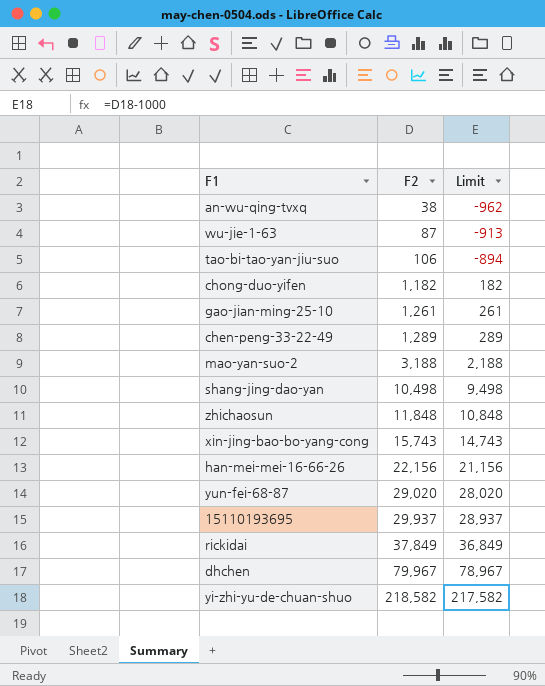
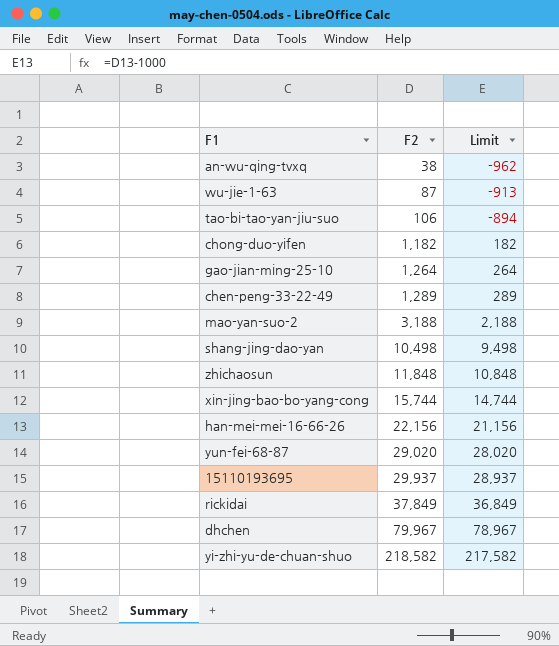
gao-jian-ming-25-10 | F2: 1,261 -> 1,264
gao-jian-ming-25-10 | Limit: 261 -> 264
xin-jing-bao-bo-yang-cong | F2: 15,743 -> 15,744
xin-jing-bao-bo-yang-cong | Limit: 14,743 -> 14,744

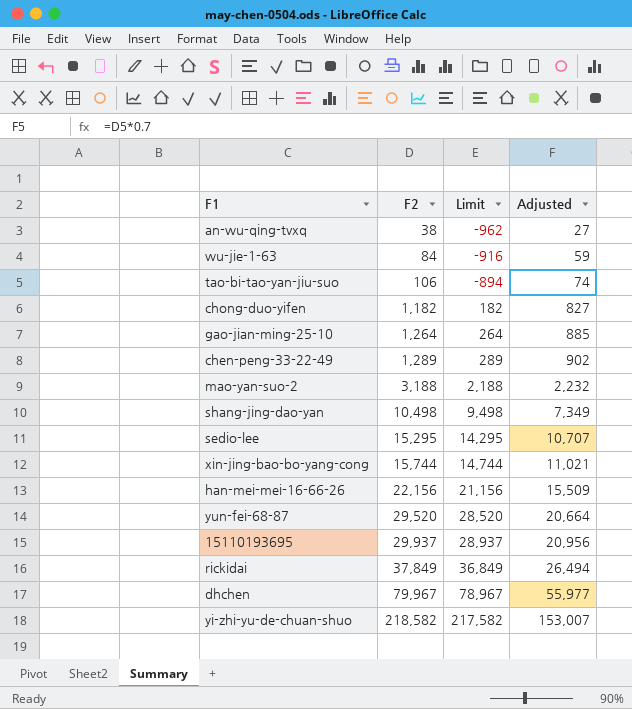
column Adjusted | formula: none -> [F2] * 0.7
row zhichaosun: 11,848 | 10,848 -> none
wu-jie-1-63 | F2: 87 -> 84
wu-jie-1-63 | Limit: -913 -> -916
row sedio-lee: none -> 15,295 | 14,295 | 10,707
yun-fei-68-87 | F2: 29,020 -> 29,520
yun-fei-68-87 | Limit: 28,020 -> 28,520

